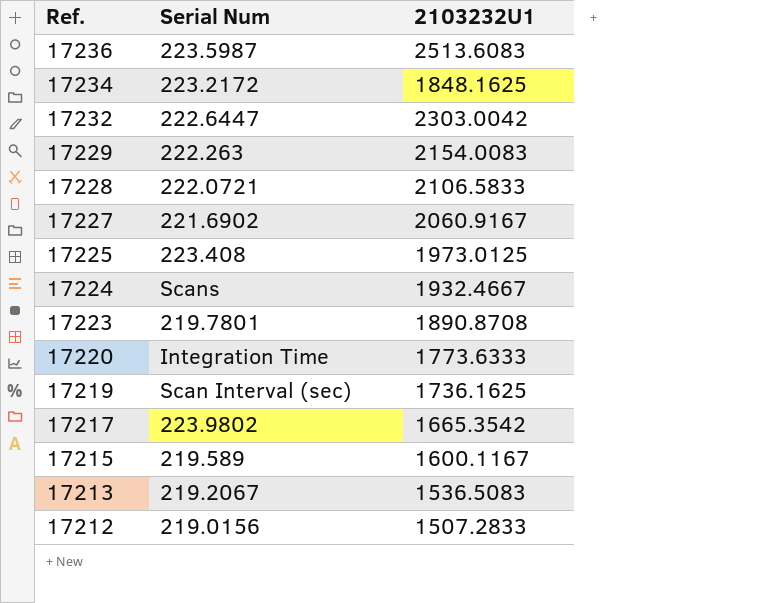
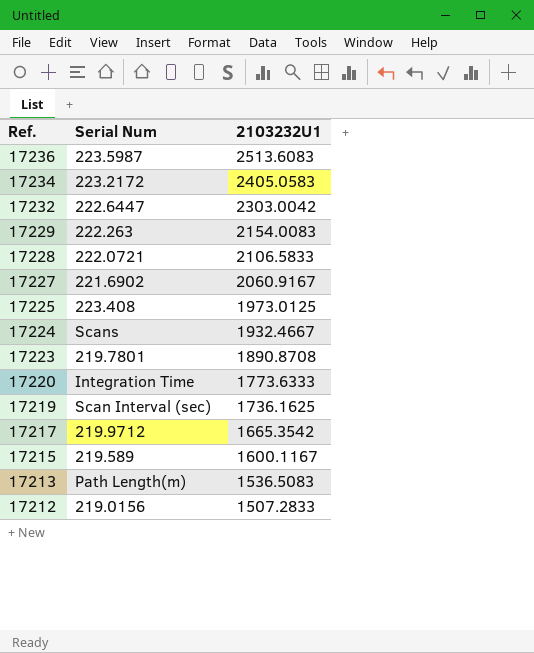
17234 | 2103232U1: 1848.1625 -> 2405.0583
17217 | Serial Num: 223.9802 -> 219.9712
17213 | Serial Num: 219.2067 -> Path Length(m)

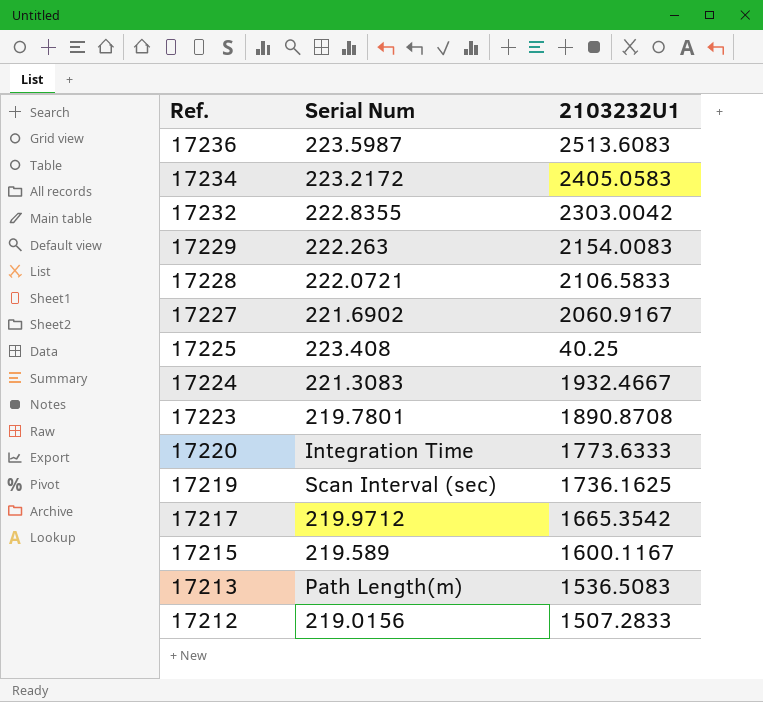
17232 | Serial Num: 222.6447 -> 222.8355
17225 | 2103232U1: 1973.0125 -> 40.25
17224 | Serial Num: Scans -> 221.3083

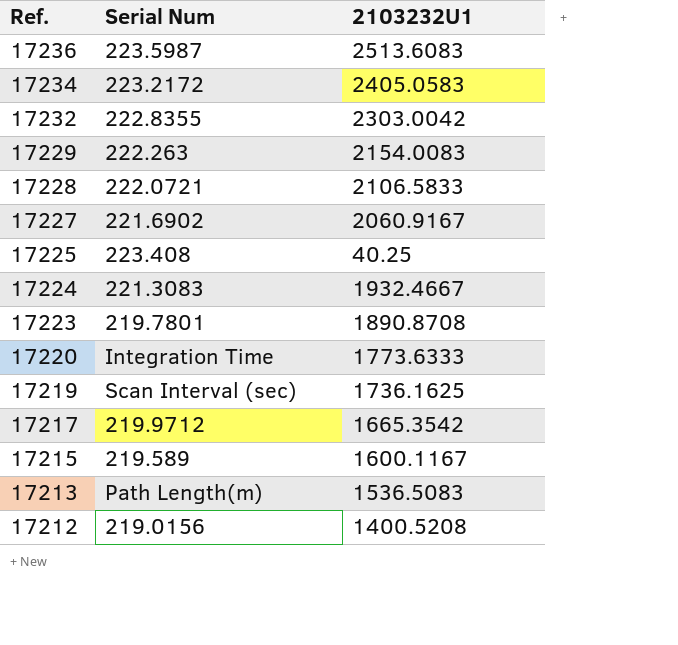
17212 | 2103232U1: 1507.2833 -> 1400.5208

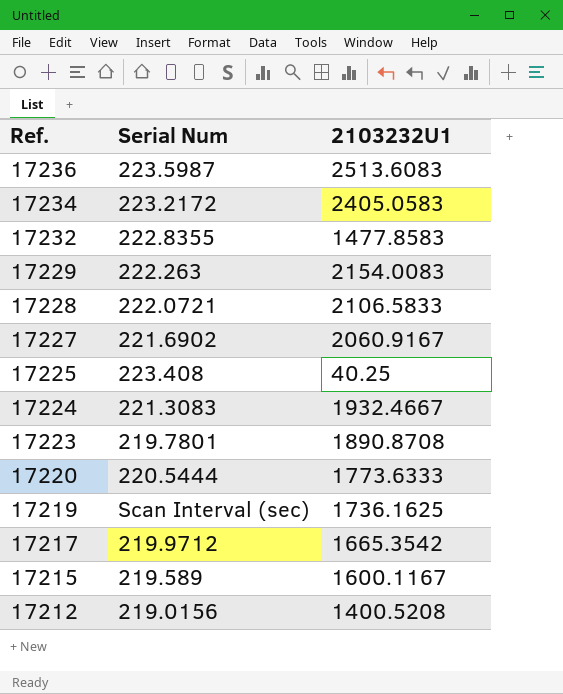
row 17213: Path Length(m) | 1536.5083 -> none
17232 | 2103232U1: 2303.0042 -> 1477.8583
17220 | Serial Num: Integration Time -> 220.5444

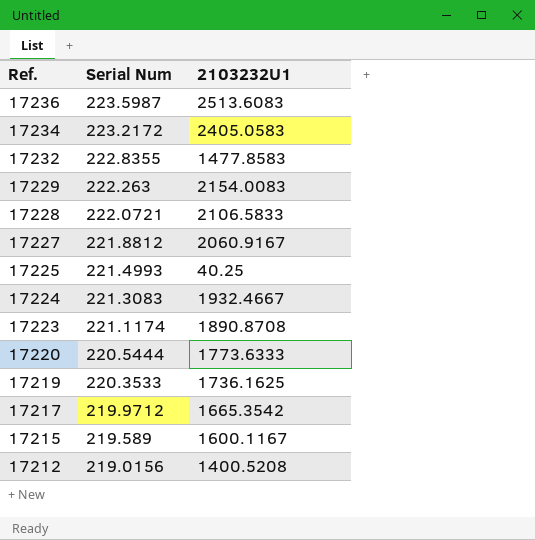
17227 | Serial Num: 221.6902 -> 221.8812
17225 | Serial Num: 223.408 -> 221.4993
17223 | Serial Num: 219.7801 -> 221.1174
17219 | Serial Num: Scan Interval (sec) -> 220.3533

